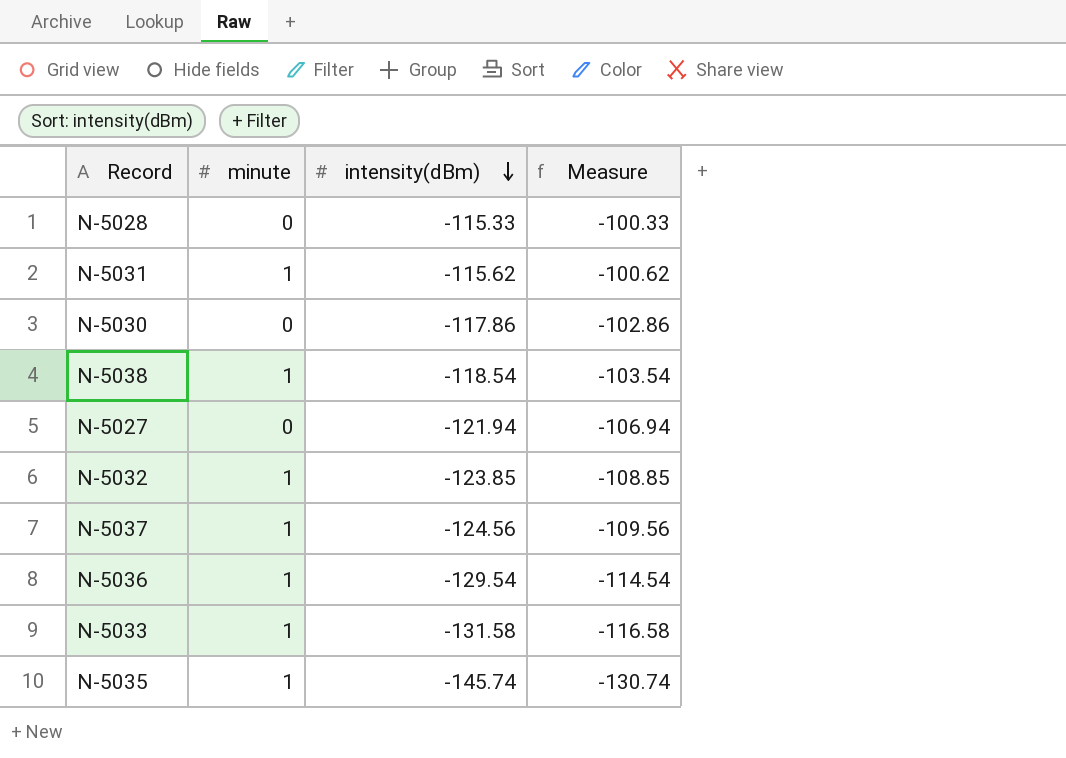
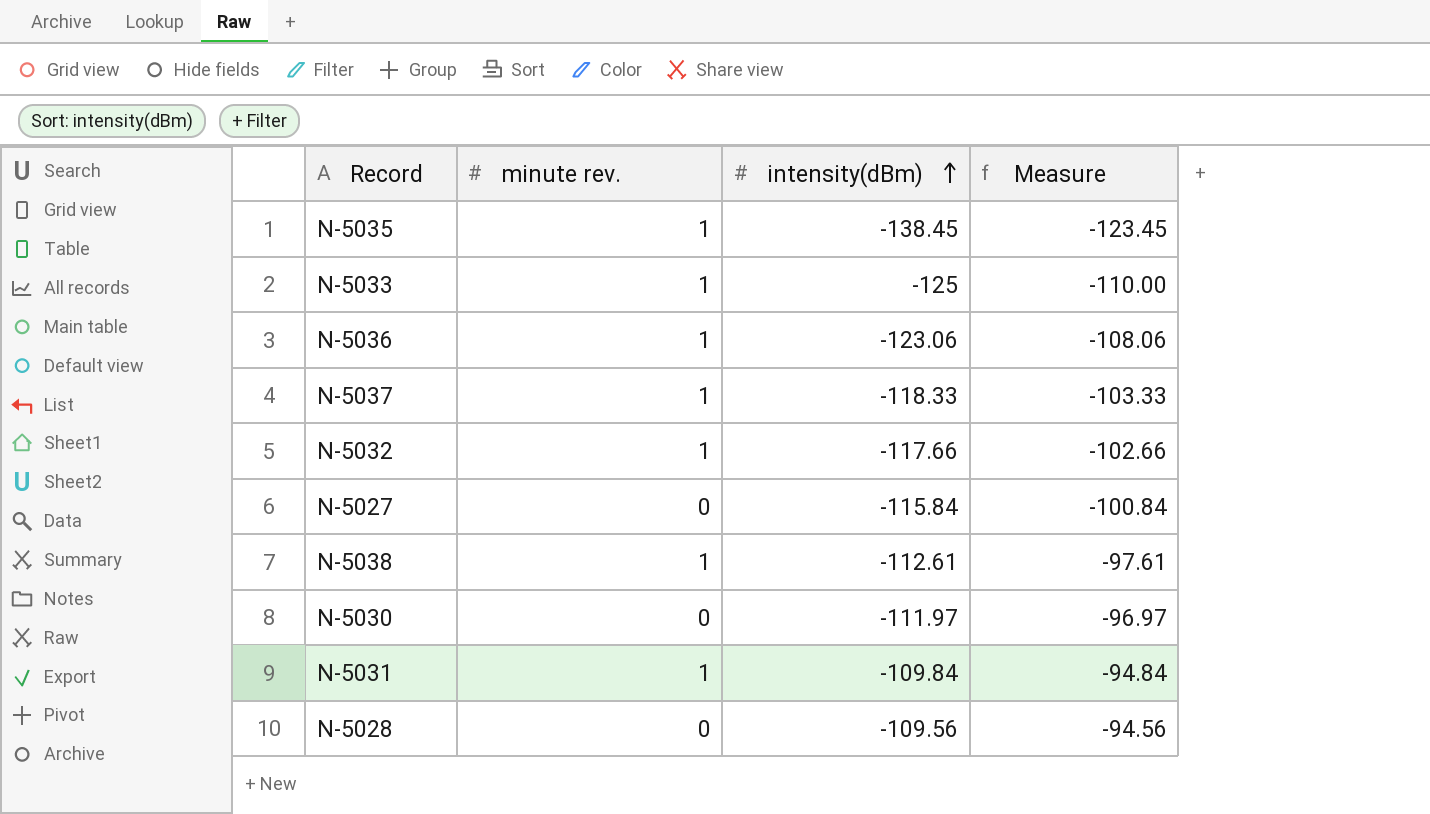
row order: intensity(dBm) descending -> intensity(dBm) ascending
column name: minute -> minute rev.
N-5035 | intensity(dBm): -145.74 -> -138.45
N-5035 | Measure: -130.74 -> -123.45
N-5033 | intensity(dBm): -131.58 -> -125
N-5033 | Measure: -116.58 -> -110.00
N-5036 | intensity(dBm): -129.54 -> -123.06
N-5036 | Measure: -114.54 -> -108.06
N-5037 | intensity(dBm): -124.56 -> -118.33
N-5037 | Measure: -109.56 -> -103.33
N-5032 | intensity(dBm): -123.85 -> -117.66
N-5032 | Measure: -108.85 -> -102.66
N-5027 | intensity(dBm): -121.94 -> -115.84
N-5027 | Measure: -106.94 -> -100.84
N-5038 | intensity(dBm): -118.54 -> -112.61
N-5038 | Measure: -103.54 -> -97.61
N-5030 | intensity(dBm): -117.86 -> -111.97
N-5030 | Measure: -102.86 -> -96.97
N-5031 | intensity(dBm): -115.62 -> -109.84
N-5031 | Measure: -100.62 -> -94.84
N-5028 | intensity(dBm): -115.33 -> -109.56
N-5028 | Measure: -100.33 -> -94.56

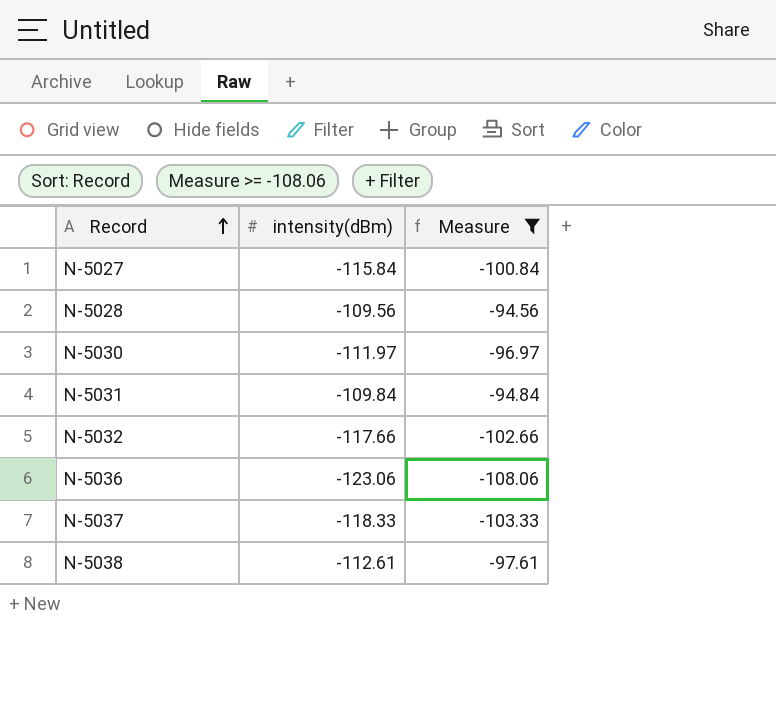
filter: none -> Measure >= -108.06
row order: intensity(dBm) ascending -> Record ascending
column minute rev. | position: 2 -> none

